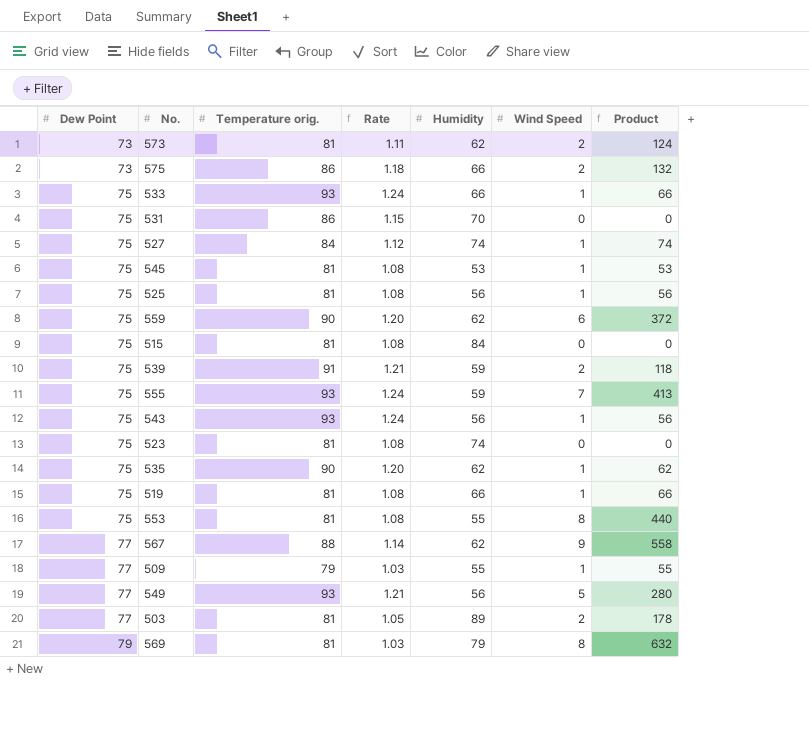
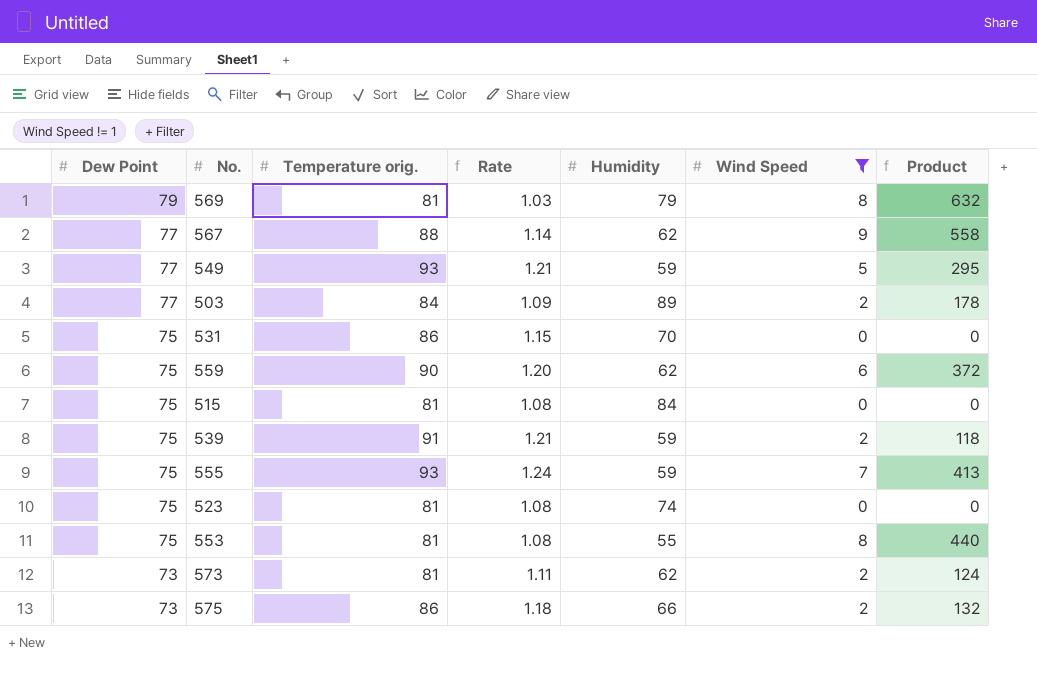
filter: none -> Wind Speed != 1
row order: Dew Point ascending -> Dew Point descending
549 | Humidity: 56 -> 59
549 | Product: 280 -> 295
503 | Temperature orig.: 81 -> 84
503 | Rate: 1.05 -> 1.09

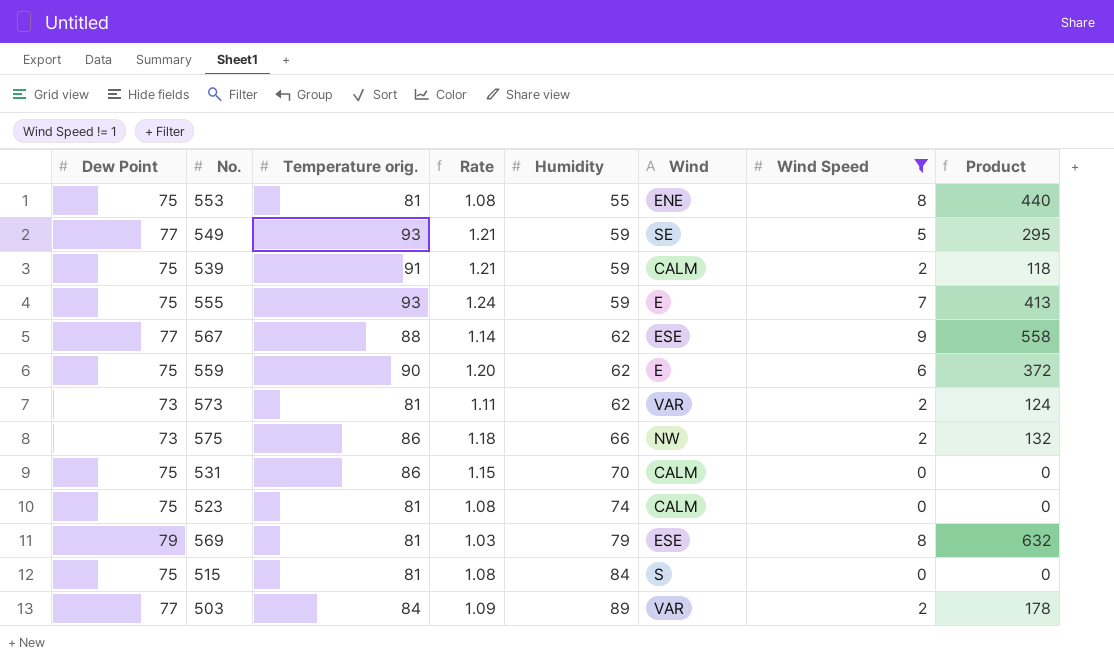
row order: Dew Point descending -> Humidity ascending
column Wind | position: none -> 6

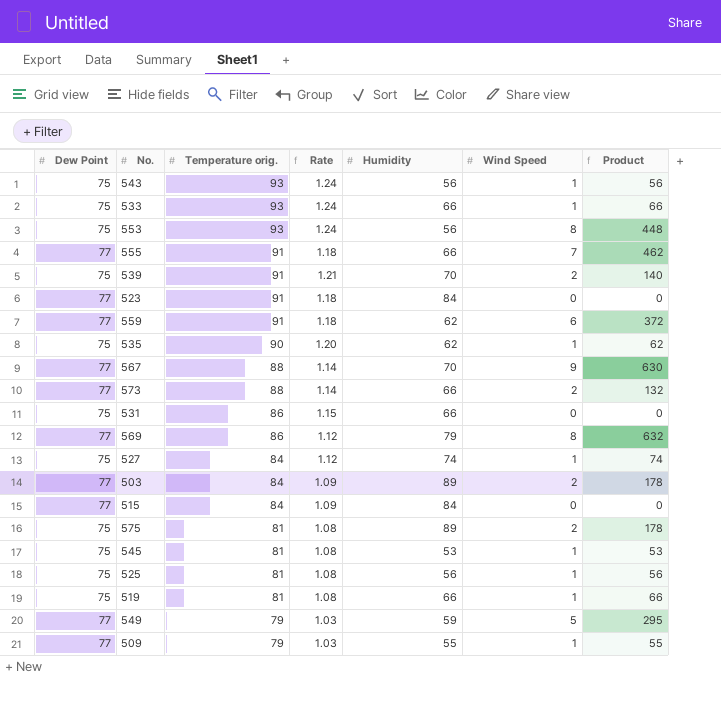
filter: Wind Speed != 1 -> none
row order: Humidity ascending -> Temperature orig. descending
column Wind | position: 6 -> none
553 | Temperature orig.: 81 -> 93
553 | Rate: 1.08 -> 1.24
553 | Humidity: 55 -> 56
553 | Product: 440 -> 448
555 | Dew Point: 75 -> 77
555 | Temperature orig.: 93 -> 91
555 | Rate: 1.24 -> 1.18
555 | Humidity: 59 -> 66
555 | Product: 413 -> 462
539 | Humidity: 59 -> 70
539 | Product: 118 -> 140
523 | Dew Point: 75 -> 77
523 | Temperature orig.: 81 -> 91
523 | Rate: 1.08 -> 1.18
523 | Humidity: 74 -> 84
559 | Dew Point: 75 -> 77
559 | Temperature orig.: 90 -> 91
559 | Rate: 1.20 -> 1.18
567 | Humidity: 62 -> 70
567 | Product: 558 -> 630
573 | Dew Point: 73 -> 77
573 | Temperature orig.: 81 -> 88
573 | Rate: 1.11 -> 1.14
573 | Humidity: 62 -> 66
573 | Product: 124 -> 132
531 | Humidity: 70 -> 66
569 | Dew Point: 79 -> 77
569 | Temperature orig.: 81 -> 86
569 | Rate: 1.03 -> 1.12
515 | Dew Point: 75 -> 77
515 | Temperature orig.: 81 -> 84
515 | Rate: 1.08 -> 1.09
575 | Dew Point: 73 -> 75
575 | Temperature orig.: 86 -> 81
575 | Rate: 1.18 -> 1.08
575 | Humidity: 66 -> 89
575 | Product: 132 -> 178
549 | Temperature orig.: 93 -> 79
549 | Rate: 1.21 -> 1.03

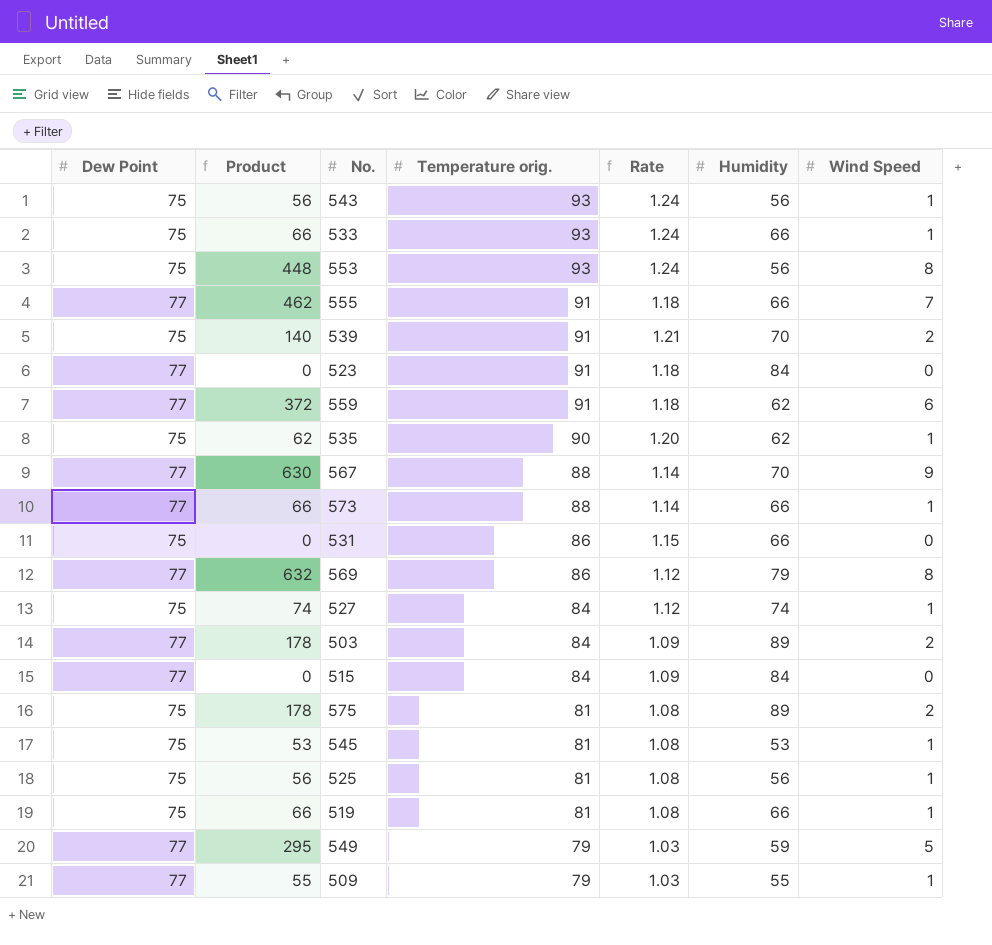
column Product | position: 7 -> 2
573 | Product: 132 -> 66
573 | Wind Speed: 2 -> 1

